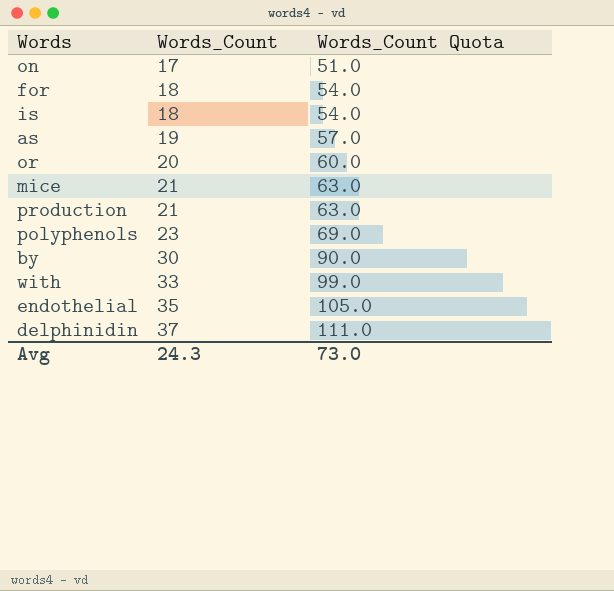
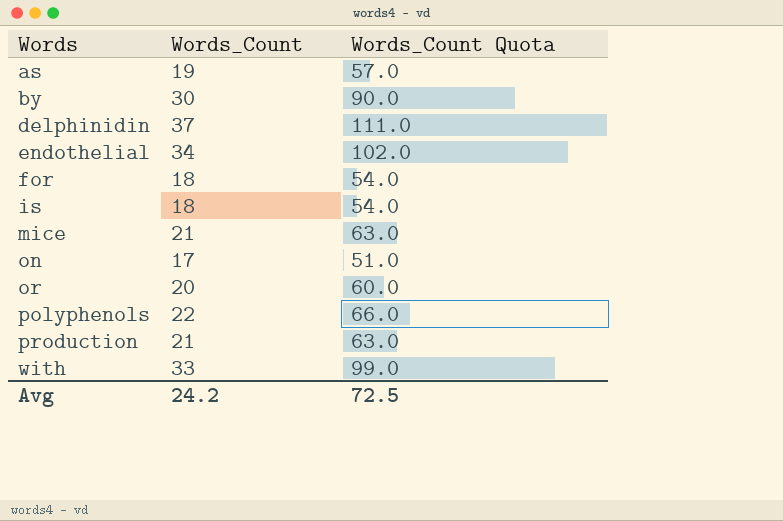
row order: Words_Count ascending -> Words ascending
endothelial | Words_Count: 35 -> 34
endothelial | Words_Count Quota: 105.0 -> 102.0
polyphenols | Words_Count: 23 -> 22
polyphenols | Words_Count Quota: 69.0 -> 66.0
Avg | Words_Count: 24.3 -> 24.2
Avg | Words_Count Quota: 73.0 -> 72.5

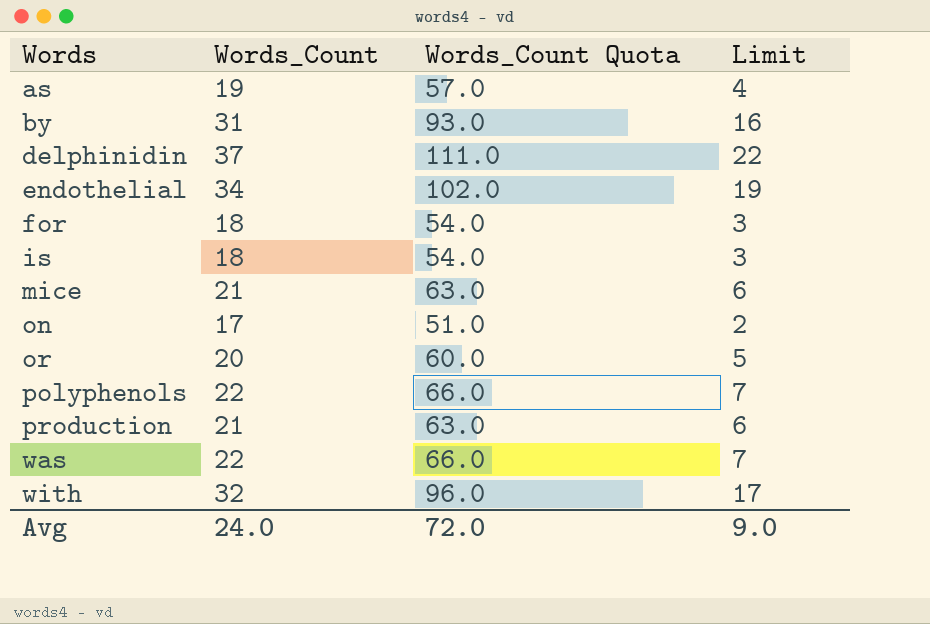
column Limit | formula: none -> [Words_Count] - 15
by | Words_Count: 30 -> 31
by | Words_Count Quota: 90.0 -> 93.0
row was: none -> 22 | 66.0 | 7
with | Words_Count: 33 -> 32
with | Words_Count Quota: 99.0 -> 96.0
Avg | Words_Count: 24.2 -> 24.0
Avg | Words_Count Quota: 72.5 -> 72.0

